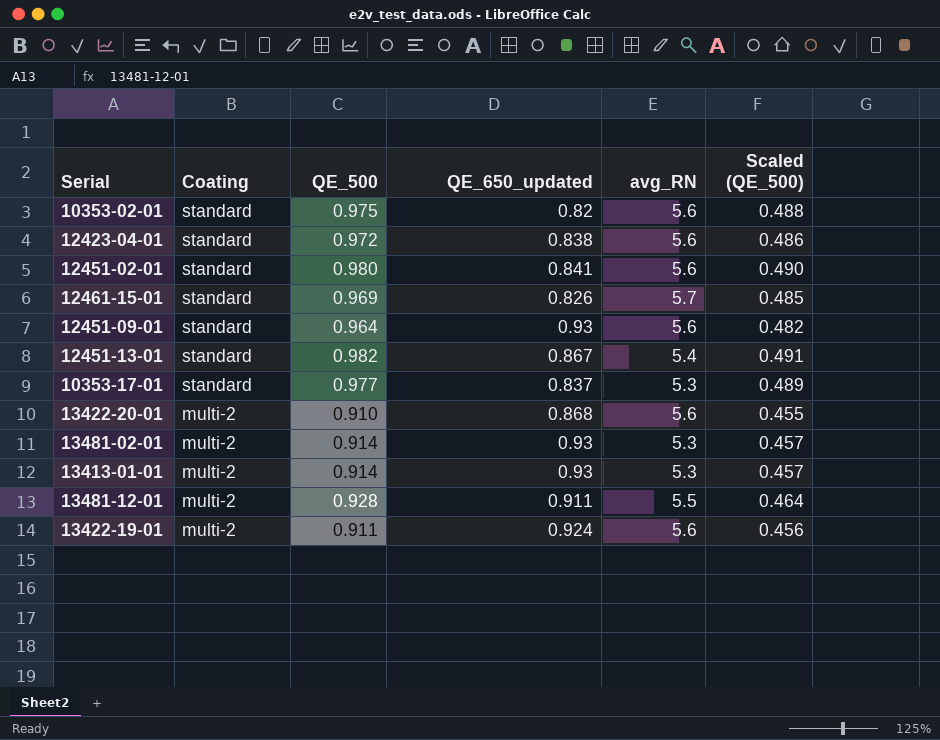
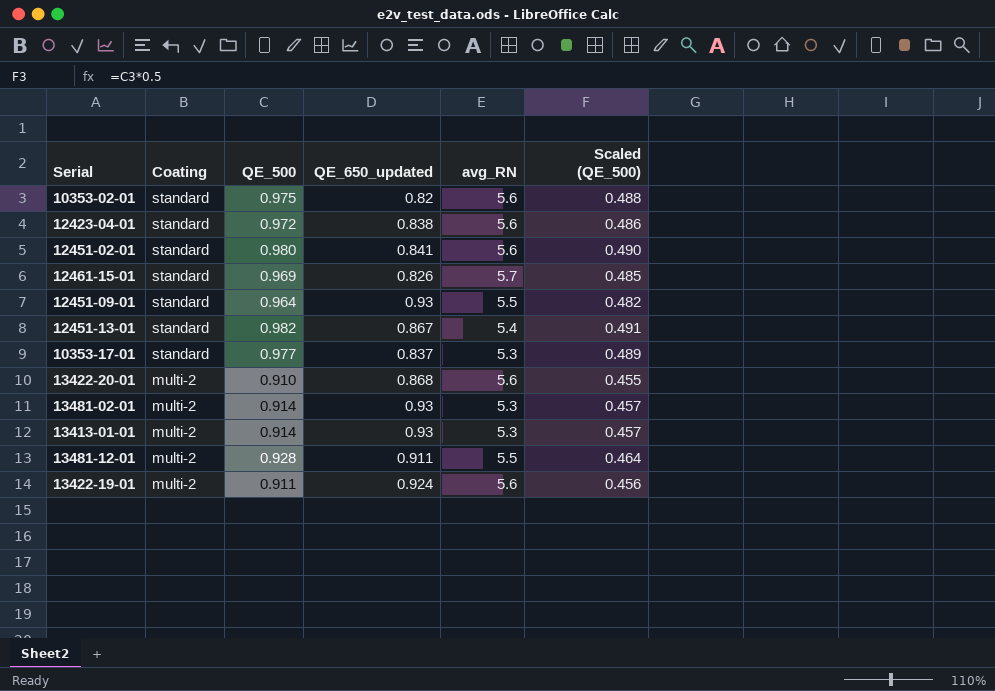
12451-09-01 | avg_RN: 5.6 -> 5.5

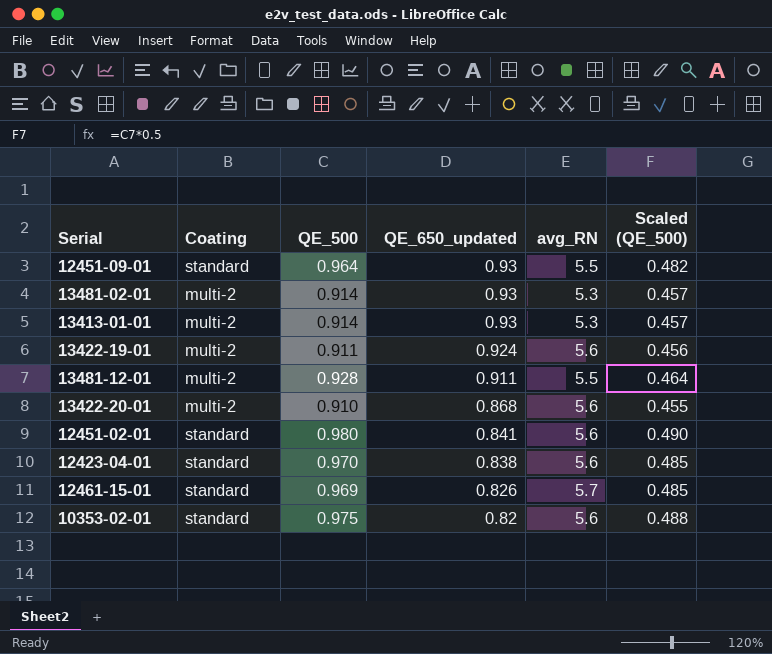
row order: Coating descending -> QE_650_updated descending
row 12451-13-01: standard | 0.982 | 0.867 | 5.4 | 0.491 -> none
row 10353-17-01: standard | 0.977 | 0.837 | 5.3 | 0.489 -> none
12423-04-01 | QE_500: 0.972 -> 0.970
12423-04-01 | Scaled (QE_500): 0.486 -> 0.485

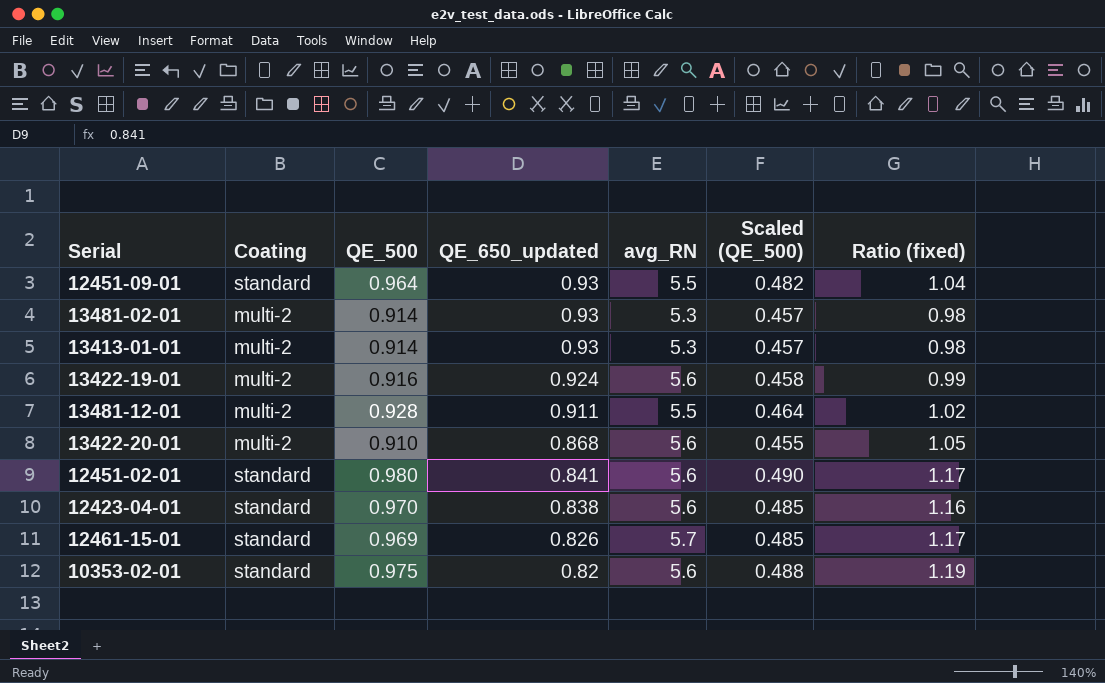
column Ratio (fixed) | formula: none -> [QE_500] / [QE_650_updated]
13422-19-01 | QE_500: 0.911 -> 0.916
13422-19-01 | Scaled (QE_500): 0.456 -> 0.458

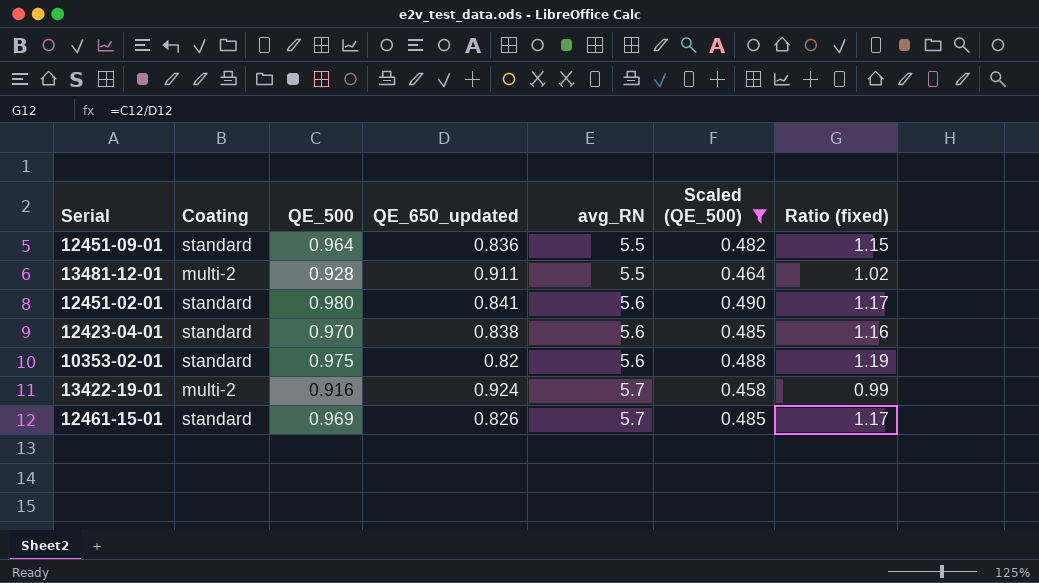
filter: none -> Scaled (QE_500) >= 0.458
row order: QE_650_updated descending -> avg_RN ascending
12451-09-01 | QE_650_updated: 0.93 -> 0.836
12451-09-01 | Ratio (fixed): 1.04 -> 1.15
13422-19-01 | avg_RN: 5.6 -> 5.7

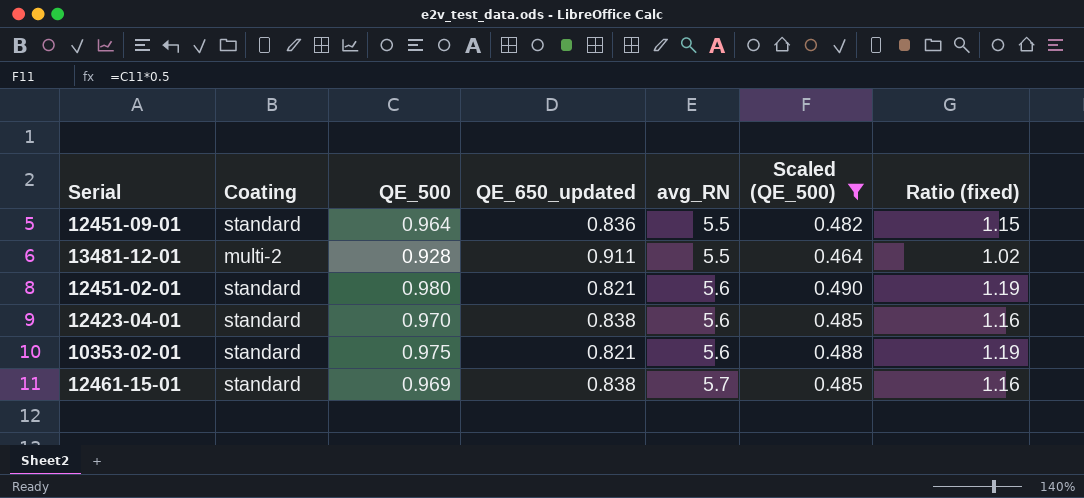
row 13422-19-01: multi-2 | 0.916 | 0.924 | 5.7 | 0.458 | 0.99 -> none
12451-02-01 | QE_650_updated: 0.841 -> 0.821
12451-02-01 | Ratio (fixed): 1.17 -> 1.19
10353-02-01 | QE_650_updated: 0.82 -> 0.821
12461-15-01 | QE_650_updated: 0.826 -> 0.838
12461-15-01 | Ratio (fixed): 1.17 -> 1.16

